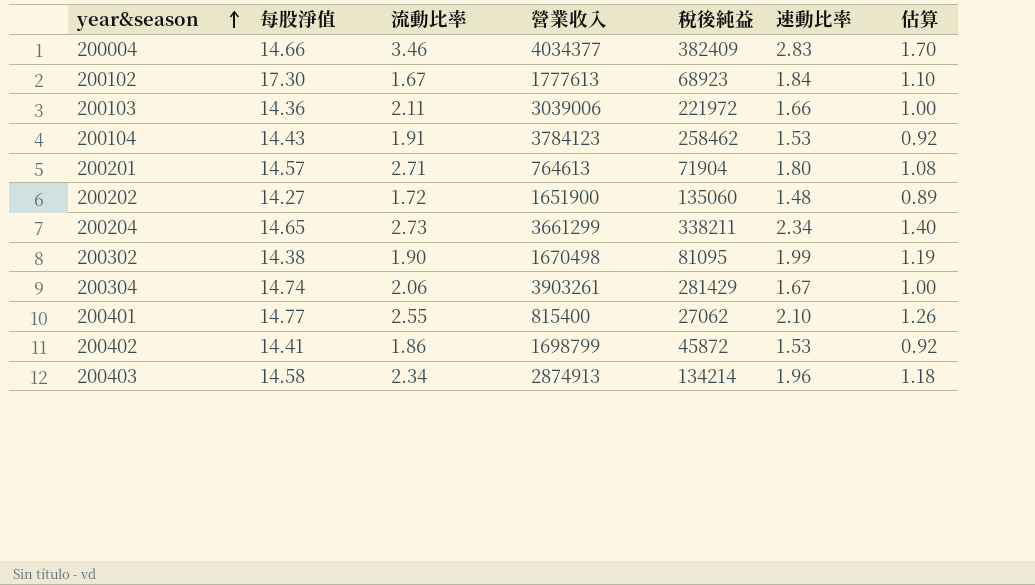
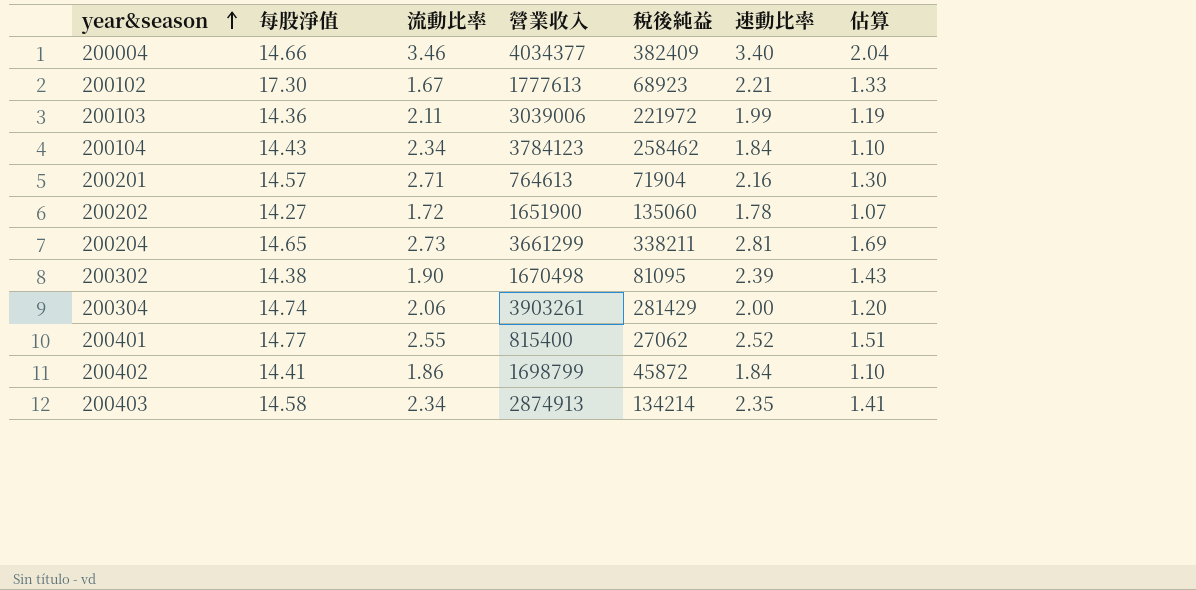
200004 | 速動比率: 2.83 -> 3.40
200004 | 估算: 1.70 -> 2.04
200102 | 速動比率: 1.84 -> 2.21
200102 | 估算: 1.10 -> 1.33
200103 | 速動比率: 1.66 -> 1.99
200103 | 估算: 1.00 -> 1.19
200104 | 流動比率: 1.91 -> 2.34
200104 | 速動比率: 1.53 -> 1.84
200104 | 估算: 0.92 -> 1.10
200201 | 速動比率: 1.80 -> 2.16
200201 | 估算: 1.08 -> 1.30
200202 | 速動比率: 1.48 -> 1.78
200202 | 估算: 0.89 -> 1.07
200204 | 速動比率: 2.34 -> 2.81
200204 | 估算: 1.40 -> 1.69
200302 | 速動比率: 1.99 -> 2.39
200302 | 估算: 1.19 -> 1.43
200304 | 速動比率: 1.67 -> 2.00
200304 | 估算: 1.00 -> 1.20
200401 | 速動比率: 2.10 -> 2.52
200401 | 估算: 1.26 -> 1.51
200402 | 速動比率: 1.53 -> 1.84
200402 | 估算: 0.92 -> 1.10
200403 | 速動比率: 1.96 -> 2.35
200403 | 估算: 1.18 -> 1.41

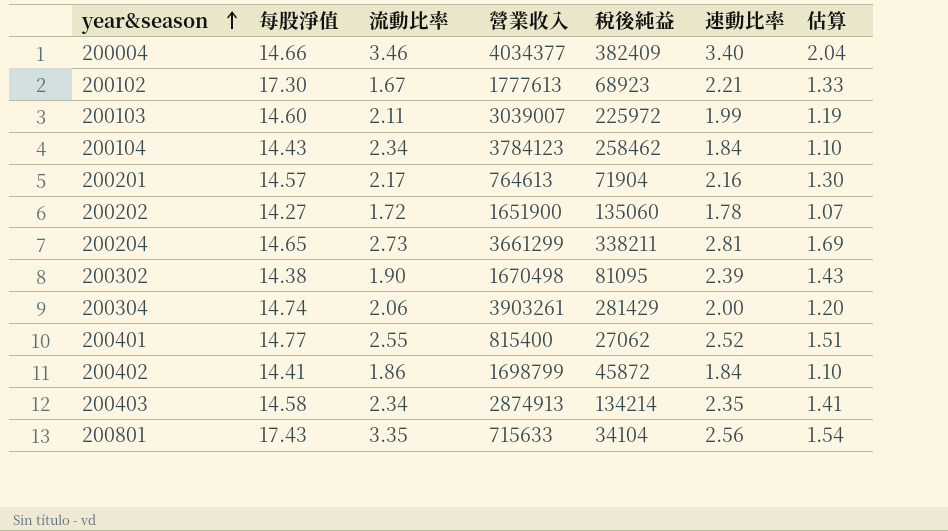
200103 | 每股淨值: 14.36 -> 14.60
200103 | 營業收入: 3039006 -> 3039007
200103 | 稅後純益: 221972 -> 225972
200201 | 流動比率: 2.71 -> 2.17
row 200801: none -> 17.43 | 3.35 | 715633 | 34104 | 2.56 | 1.54

